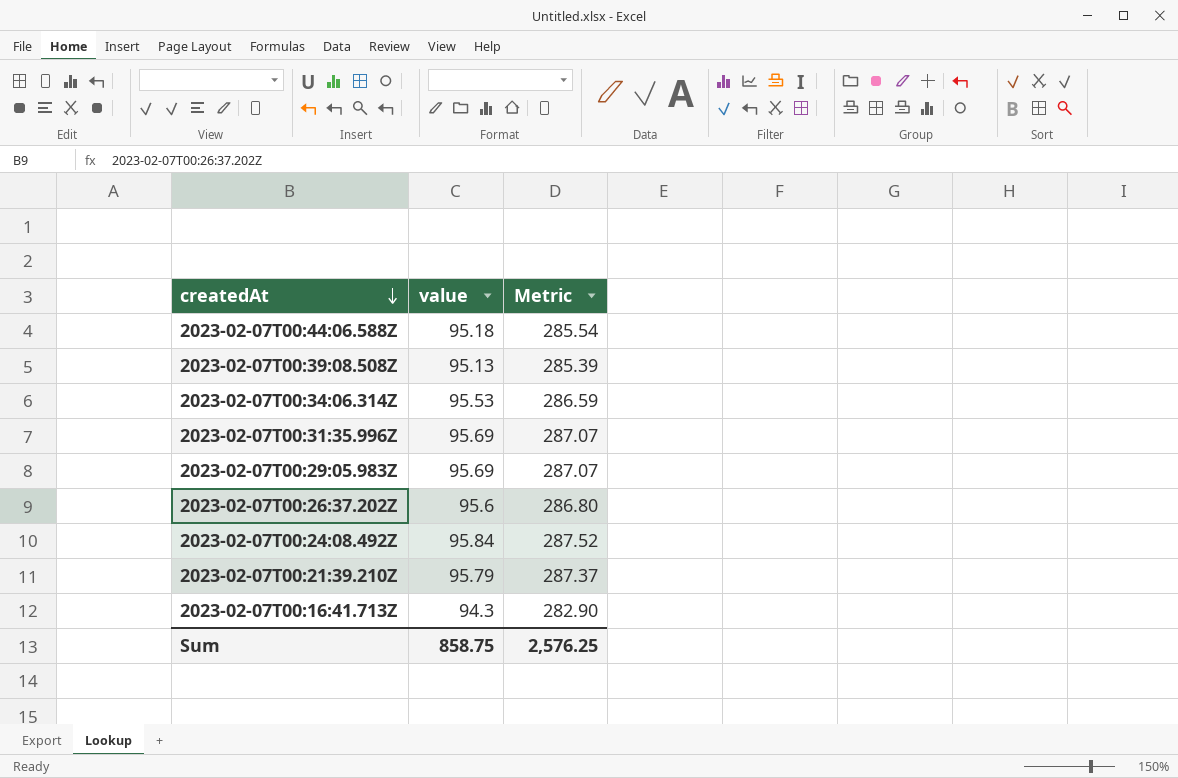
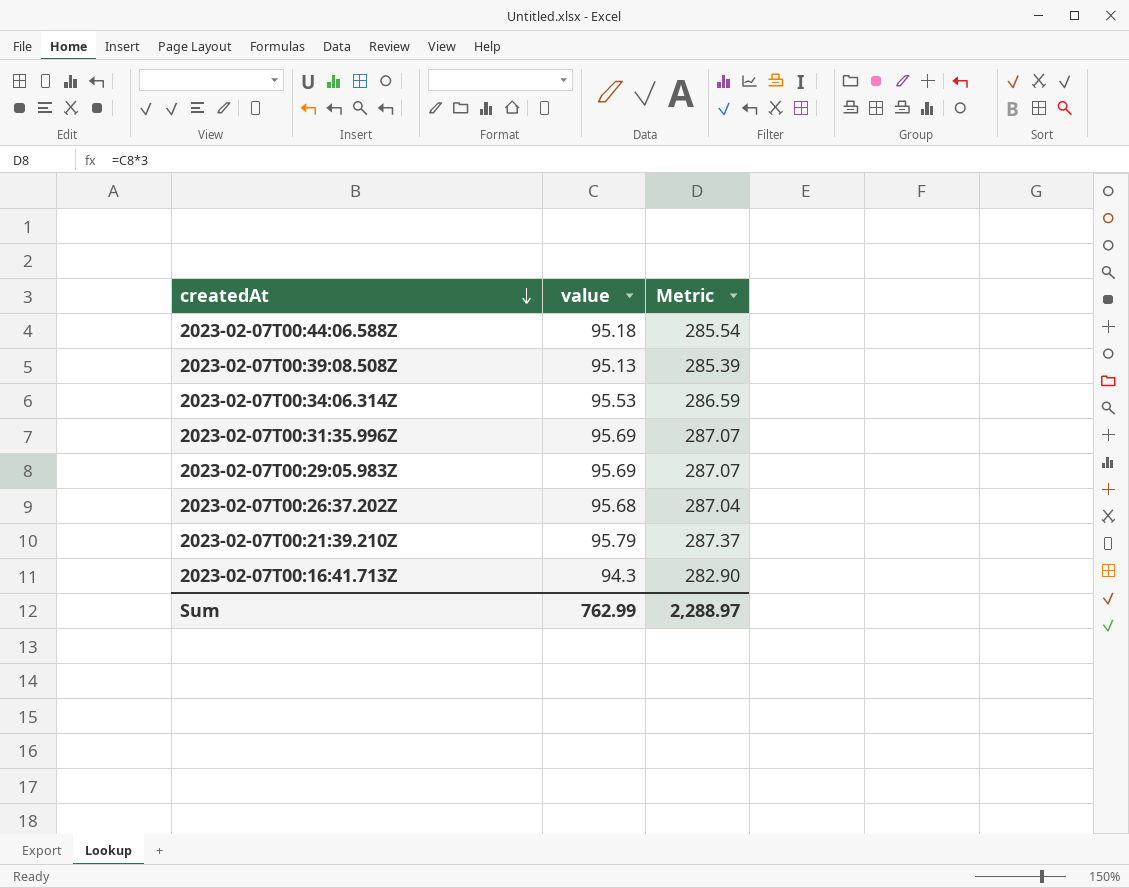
row 2023-02-07T00:24:08.492Z: 95.84 | 287.52 -> none
2023-02-07T00:26:37.202Z | value: 95.6 -> 95.68
2023-02-07T00:26:37.202Z | Metric: 286.80 -> 287.04
Sum | value: 858.75 -> 762.99
Sum | Metric: 2,576.25 -> 2,288.97

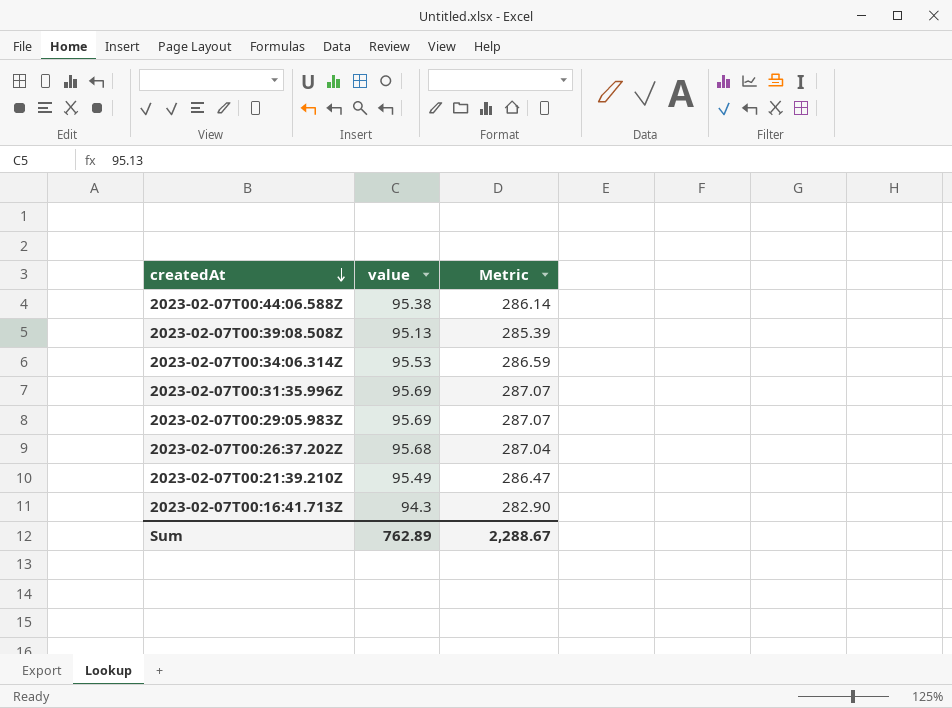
2023-02-07T00:44:06.588Z | value: 95.18 -> 95.38
2023-02-07T00:44:06.588Z | Metric: 285.54 -> 286.14
2023-02-07T00:21:39.210Z | value: 95.79 -> 95.49
2023-02-07T00:21:39.210Z | Metric: 287.37 -> 286.47
Sum | value: 762.99 -> 762.89
Sum | Metric: 2,288.97 -> 2,288.67

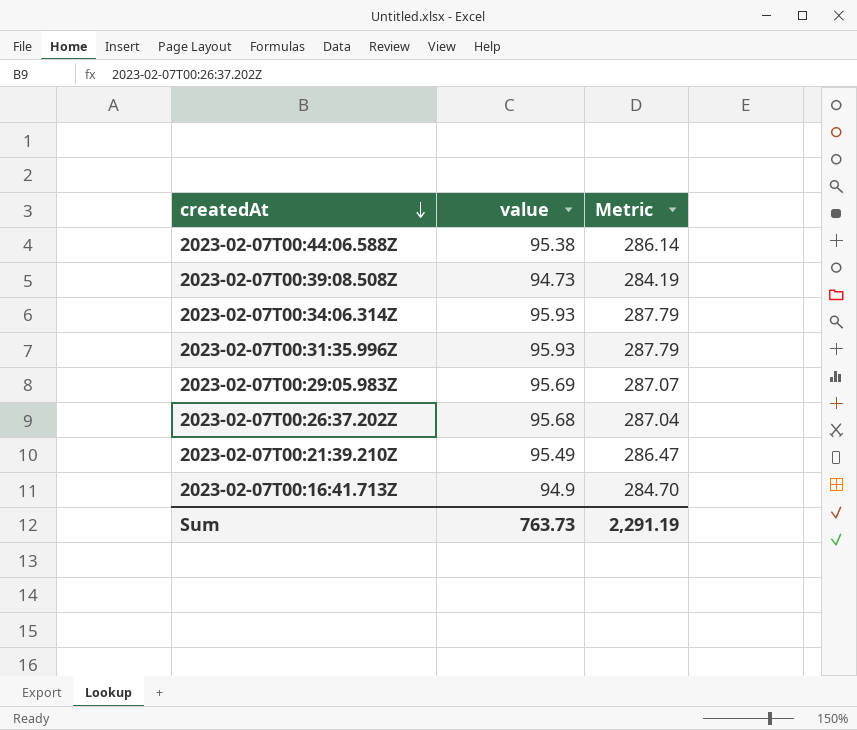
2023-02-07T00:39:08.508Z | value: 95.13 -> 94.73
2023-02-07T00:39:08.508Z | Metric: 285.39 -> 284.19
2023-02-07T00:34:06.314Z | value: 95.53 -> 95.93
2023-02-07T00:34:06.314Z | Metric: 286.59 -> 287.79
2023-02-07T00:31:35.996Z | value: 95.69 -> 95.93
2023-02-07T00:31:35.996Z | Metric: 287.07 -> 287.79
2023-02-07T00:16:41.713Z | value: 94.3 -> 94.9
2023-02-07T00:16:41.713Z | Metric: 282.90 -> 284.70
Sum | value: 762.89 -> 763.73
Sum | Metric: 2,288.67 -> 2,291.19

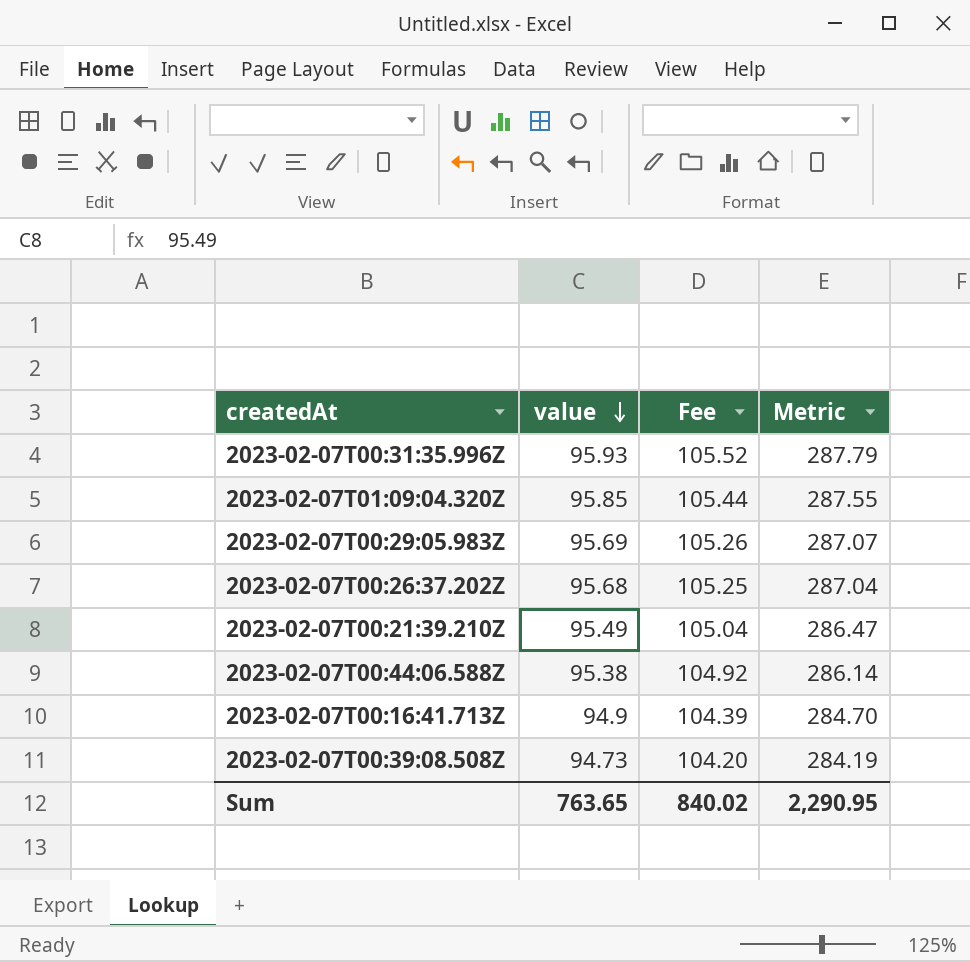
row order: createdAt descending -> value descending
column Fee | formula: none -> [value] * 1.1
row 2023-02-07T00:34:06.314Z: 95.93 | 287.79 -> none
row 2023-02-07T01:09:04.320Z: none -> 95.85 | 105.44 | 287.55
Sum | value: 763.73 -> 763.65
Sum | Metric: 2,291.19 -> 2,290.95

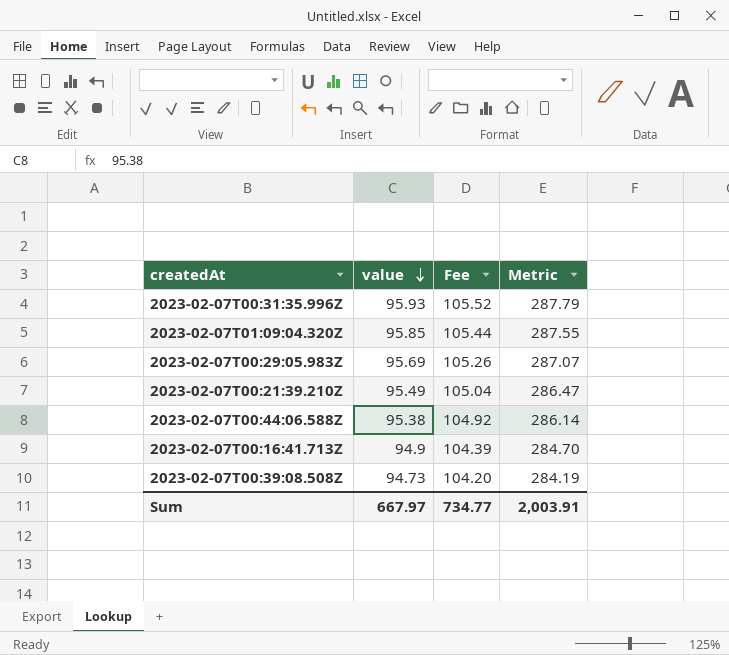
row 2023-02-07T00:26:37.202Z: 95.68 | 105.25 | 287.04 -> none
Sum | value: 763.65 -> 667.97
Sum | Fee: 840.02 -> 734.77
Sum | Metric: 2,290.95 -> 2,003.91

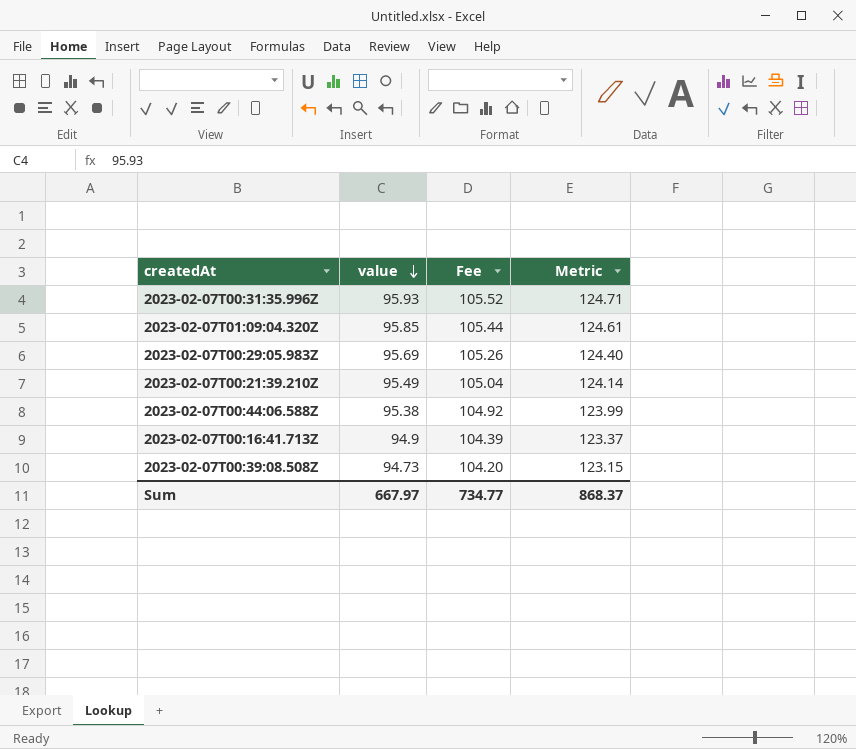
column Metric | formula: [value] * 3 -> [value] * 1.3
Sum | Metric: 2,003.91 -> 868.37

